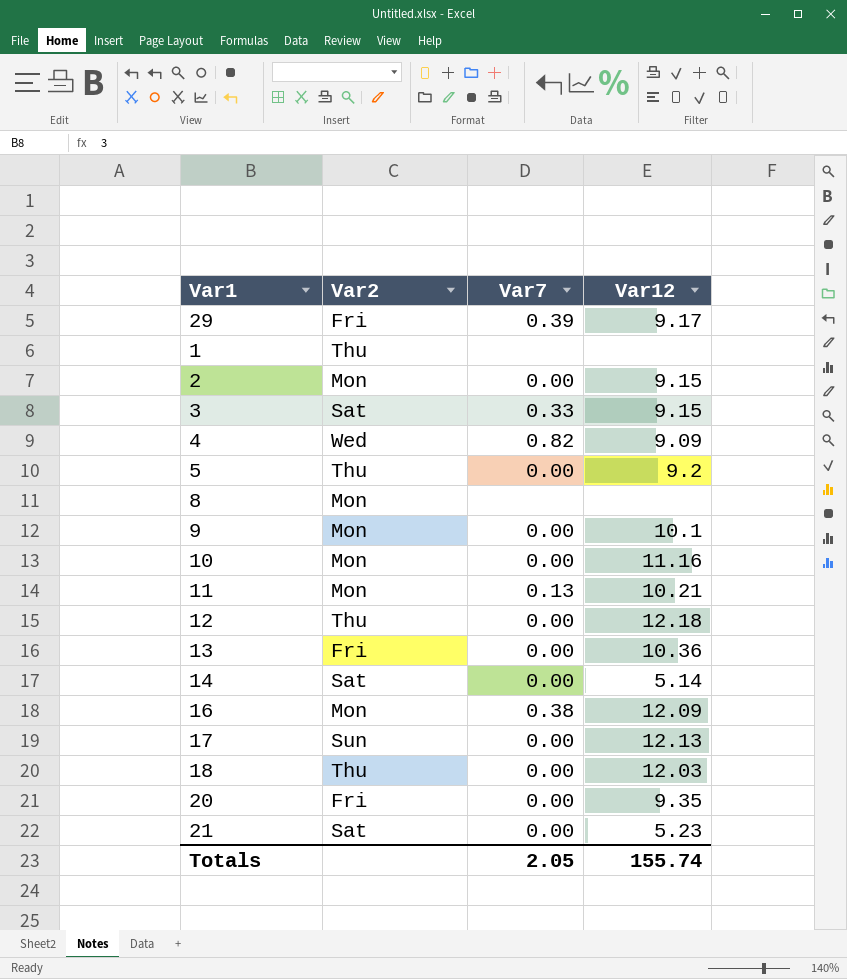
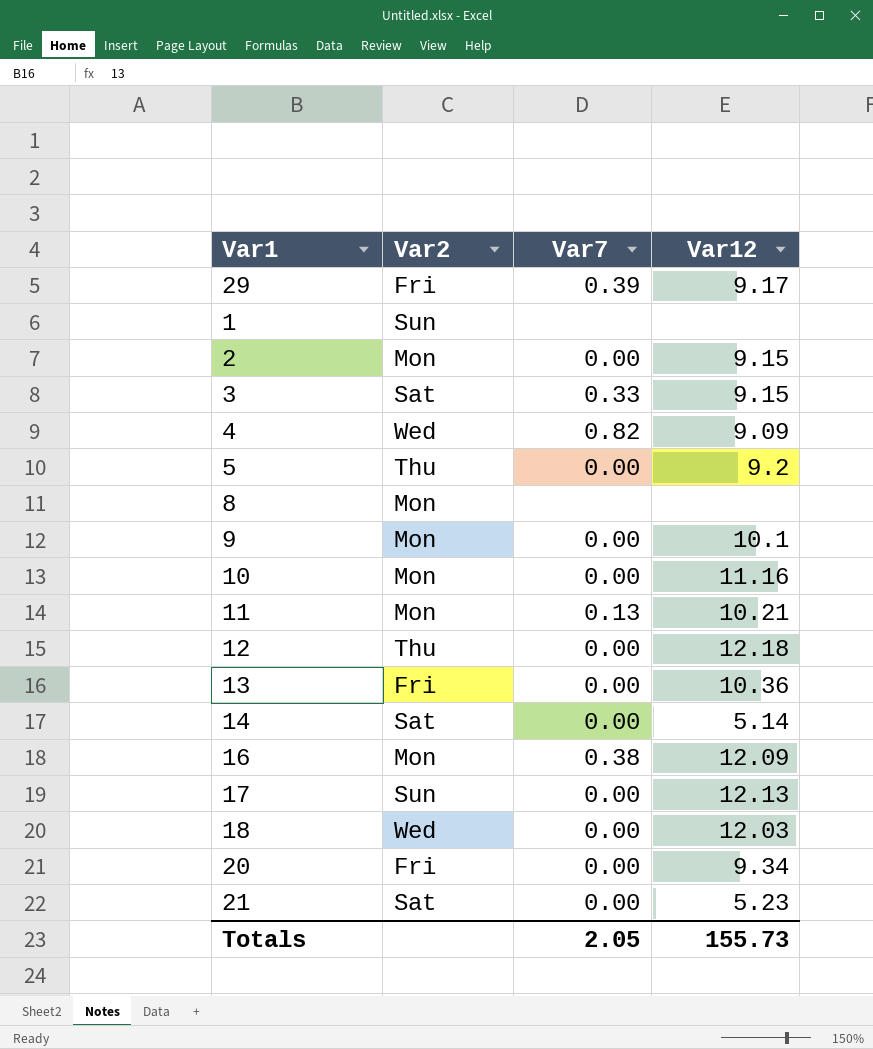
1 | Var2: Thu -> Sun
18 | Var2: Thu -> Wed
20 | Var12: 9.35 -> 9.34
Totals | Var12: 155.74 -> 155.73

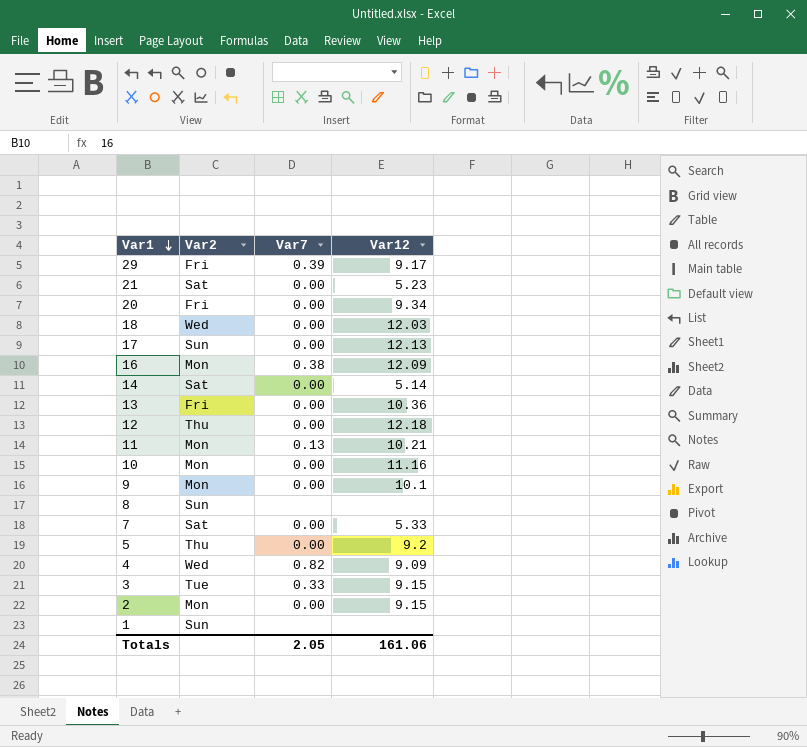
row order: none -> Var1 descending
8 | Var2: Mon -> Sun
row 7: none -> Sat | 0.00 | 5.33
3 | Var2: Sat -> Tue
Totals | Var12: 155.73 -> 161.06

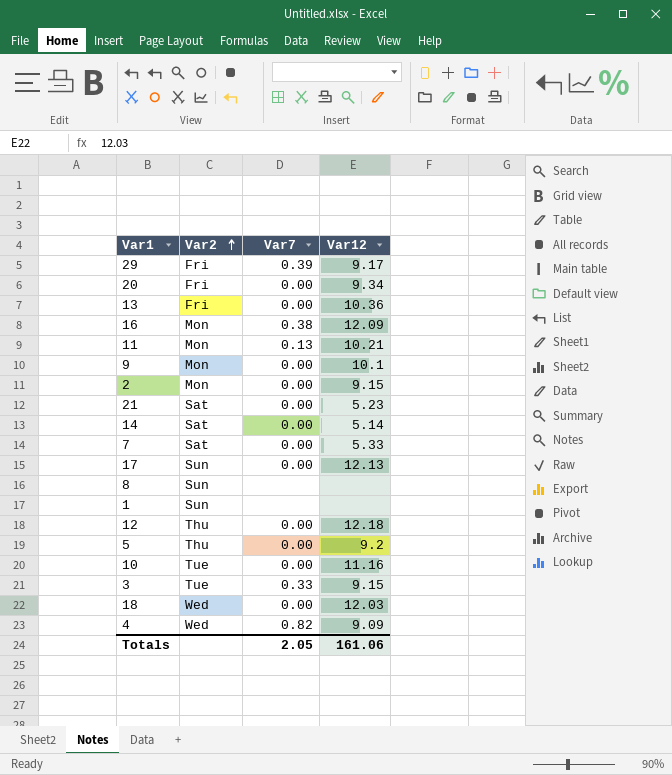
row order: Var1 descending -> Var2 ascending
10 | Var2: Mon -> Tue

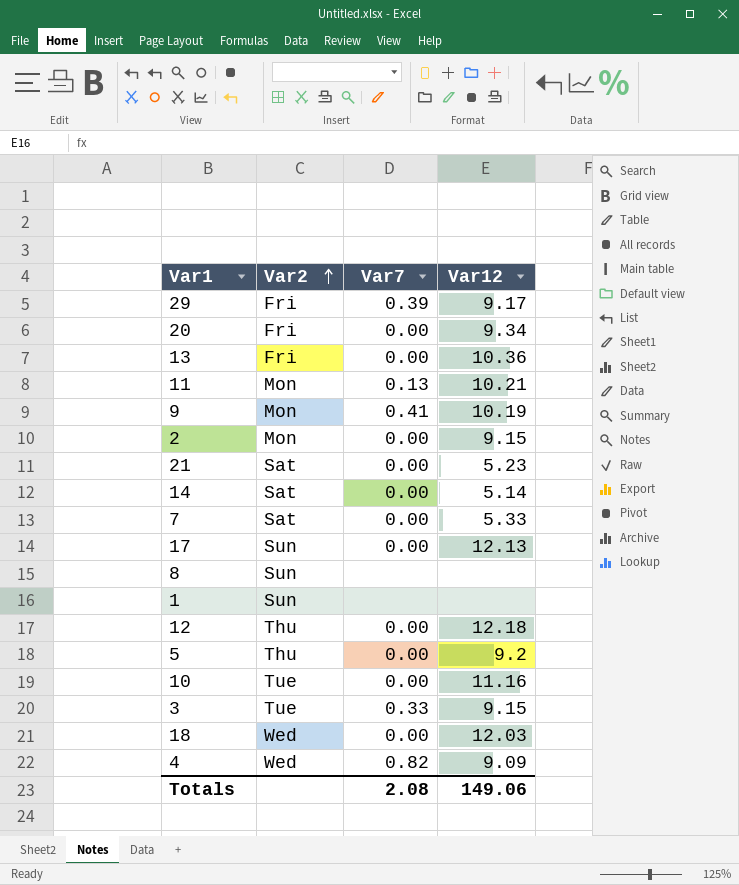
row 16: Mon | 0.38 | 12.09 -> none
9 | Var7: 0.00 -> 0.41
9 | Var12: 10.1 -> 10.19
Totals | Var7: 2.05 -> 2.08
Totals | Var12: 161.06 -> 149.06

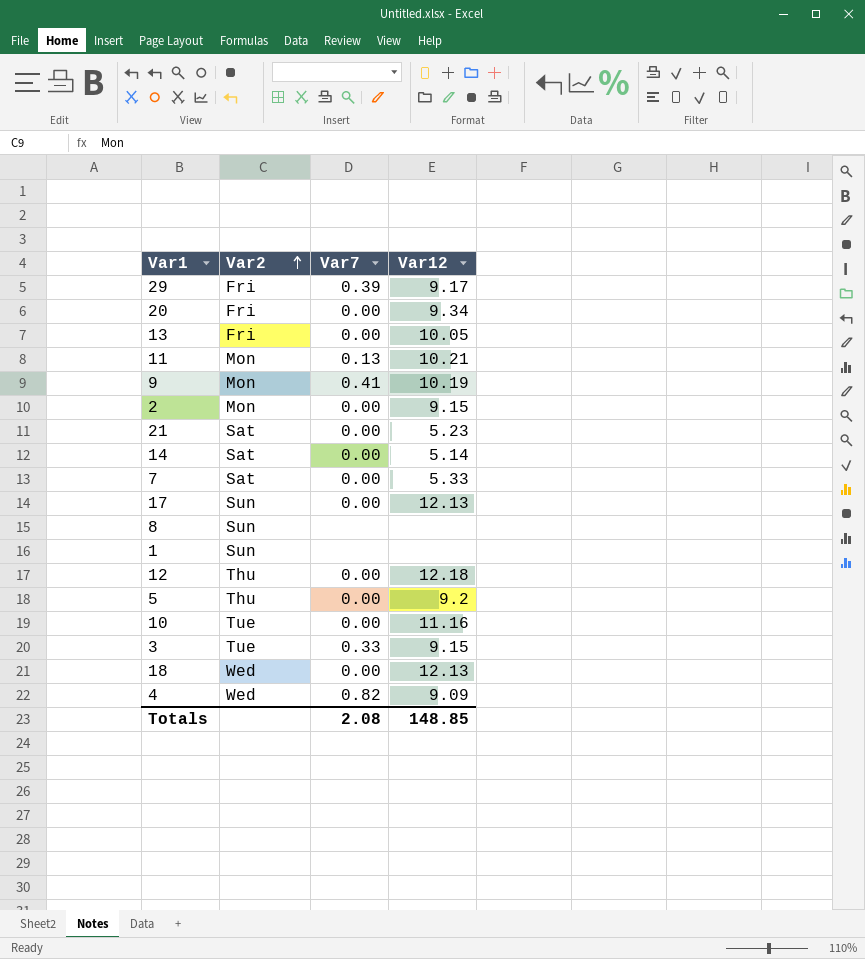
13 | Var12: 10.36 -> 10.05
18 | Var12: 12.03 -> 12.13
Totals | Var12: 149.06 -> 148.85

